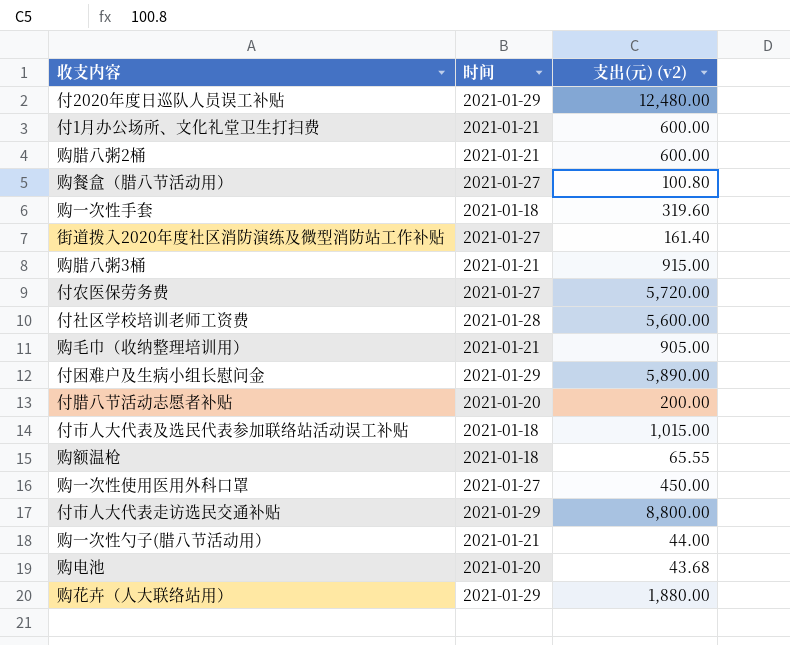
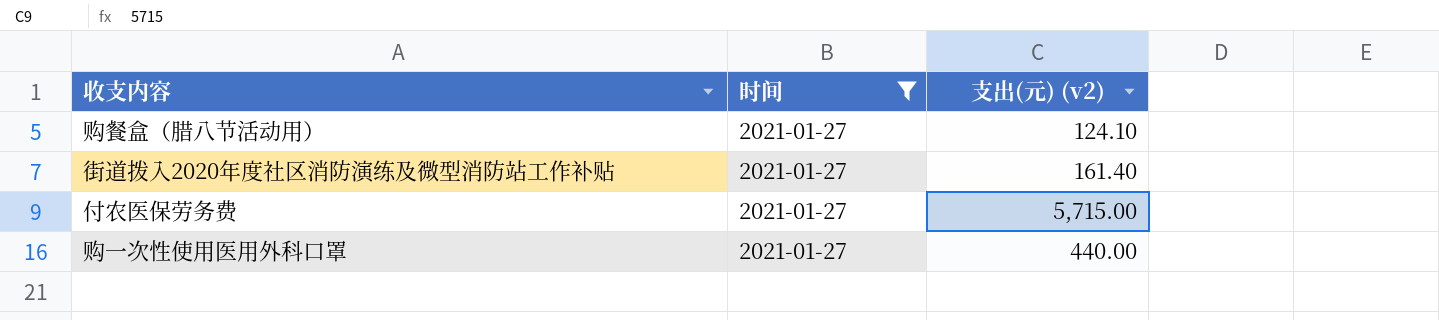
filter: none -> 时间 = 2021-01-27
购餐盒（腊八节活动用） | 支出(元) (v2): 100.80 -> 124.10
付农医保劳务费 | 支出(元) (v2): 5,720.00 -> 5,715.00
购一次性使用医用外科口罩 | 支出(元) (v2): 450.00 -> 440.00

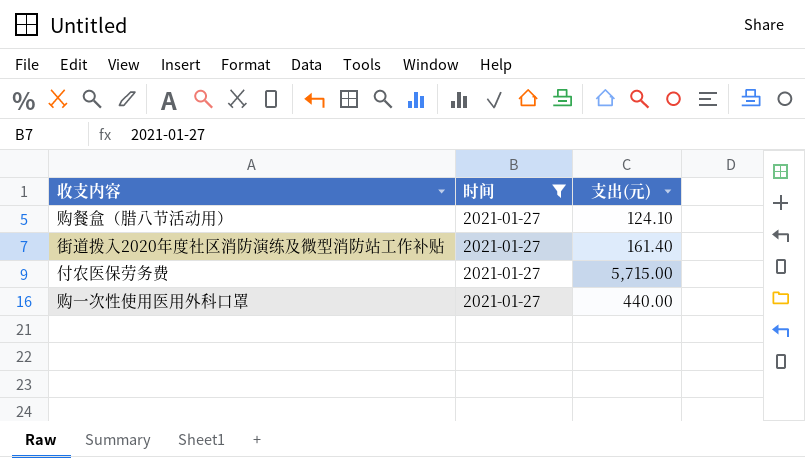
column name: 支出(元) (v2) -> 支出(元)

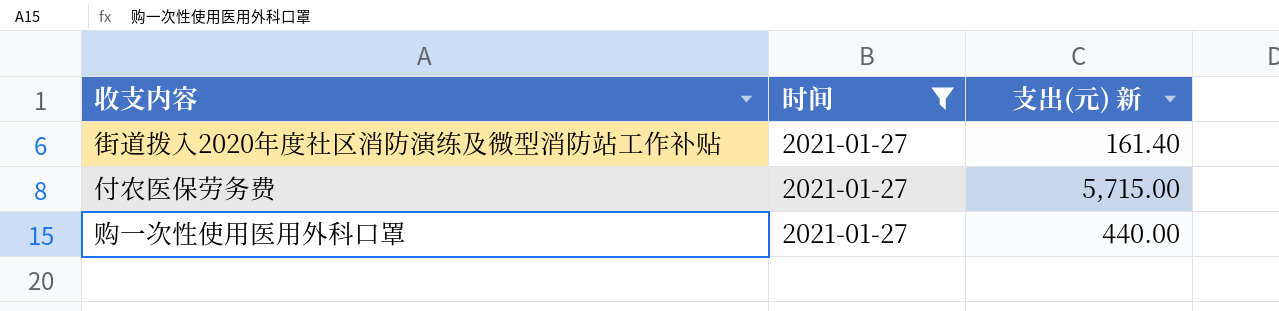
column name: 支出(元) -> 支出(元) 新
row 购餐盒（腊八节活动用）: 2021-01-27 | 124.10 -> none

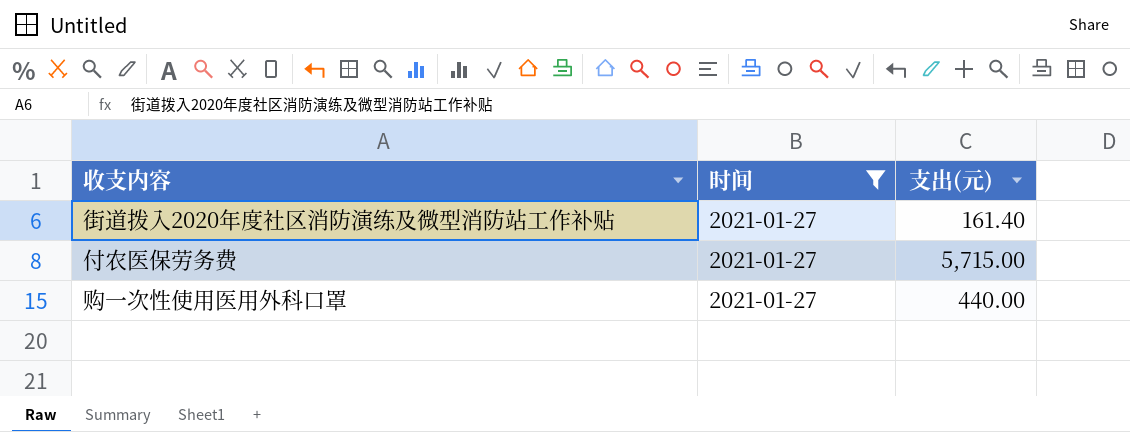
column name: 支出(元) 新 -> 支出(元)

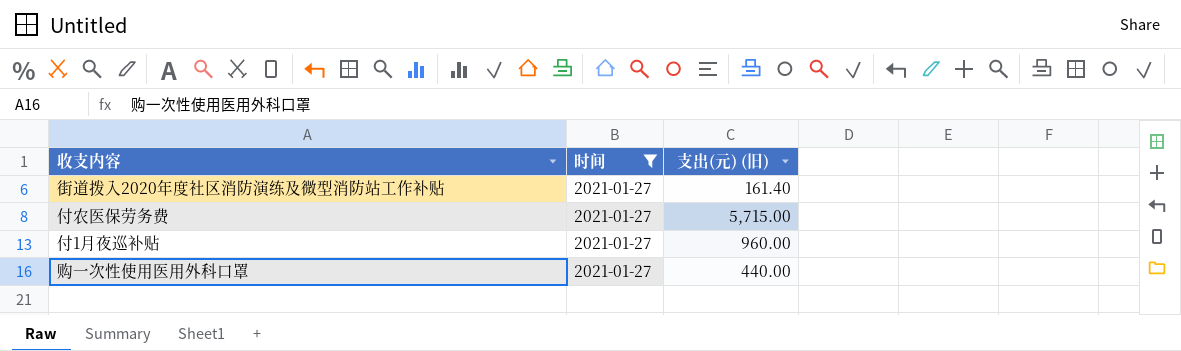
column name: 支出(元) -> 支出(元) (旧)
row 付1月夜巡补贴: none -> 2021-01-27 | 960.00

